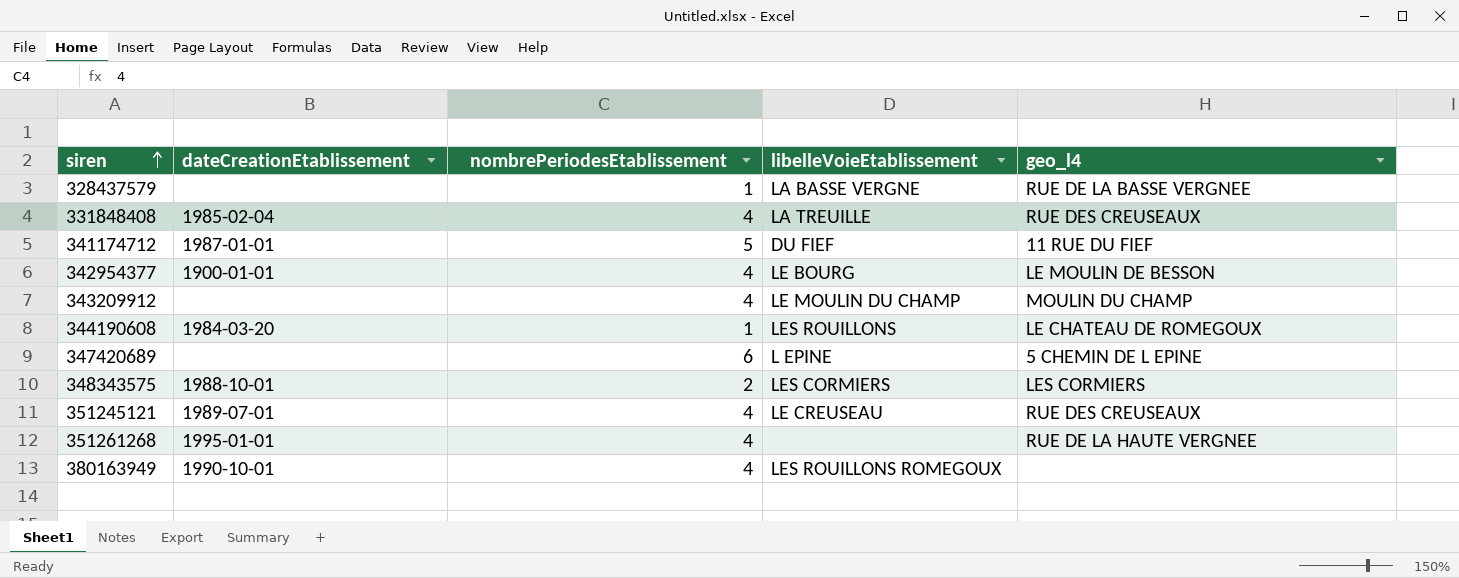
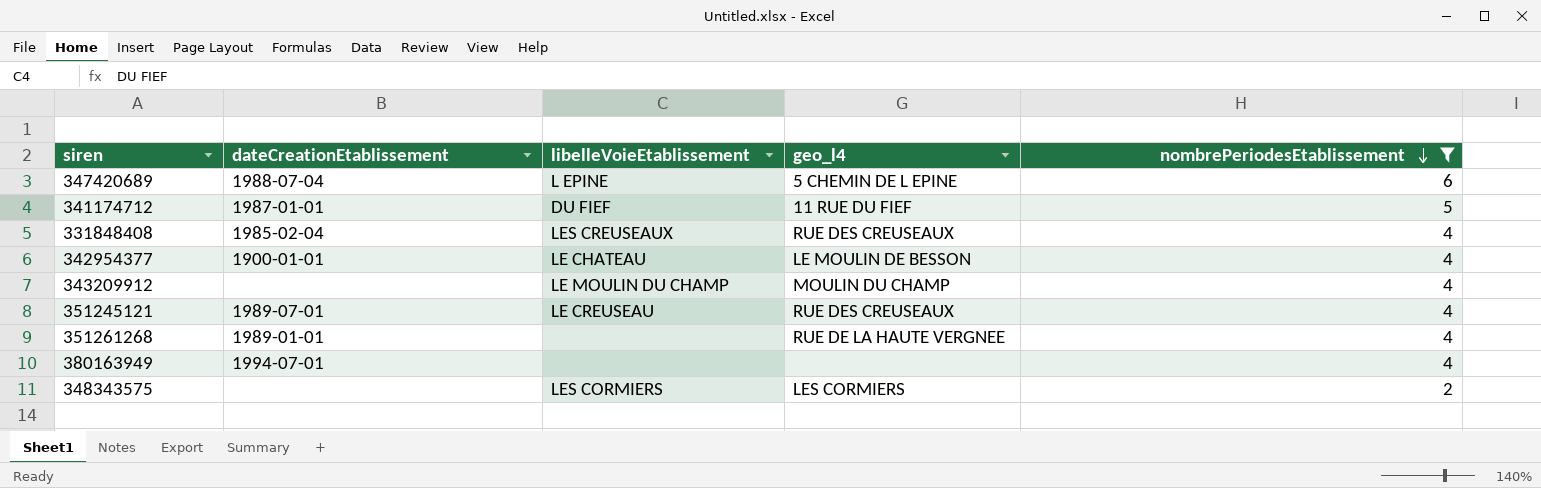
filter: none -> nombrePeriodesEtablissement != 1
row order: siren ascending -> nombrePeriodesEtablissement descending
column nombrePeriodesEtablissement | position: 3 -> 5
347420689 | dateCreationEtablissement: none -> 1988-07-04
331848408 | libelleVoieEtablissement: LA TREUILLE -> LES CREUSEAUX
342954377 | libelleVoieEtablissement: LE BOURG -> LE CHATEAU
351261268 | dateCreationEtablissement: 1995-01-01 -> 1989-01-01
380163949 | dateCreationEtablissement: 1990-10-01 -> 1994-07-01
380163949 | libelleVoieEtablissement: LES ROUILLONS ROMEGOUX -> none
348343575 | dateCreationEtablissement: 1988-10-01 -> none

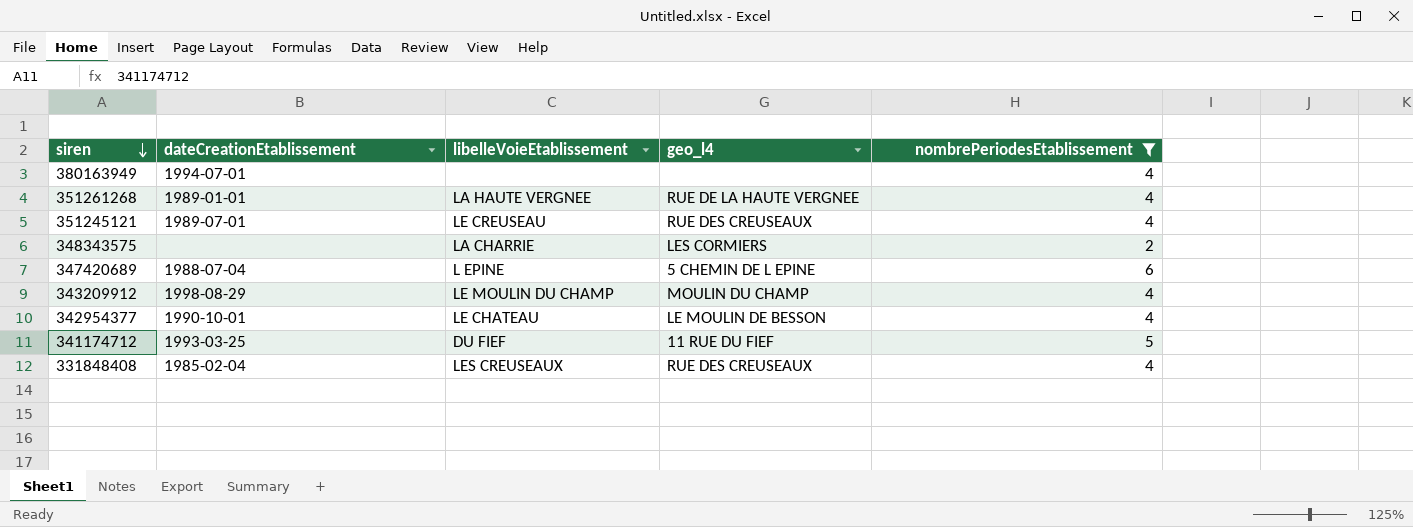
row order: nombrePeriodesEtablissement descending -> siren descending
351261268 | libelleVoieEtablissement: none -> LA HAUTE VERGNEE
348343575 | libelleVoieEtablissement: LES CORMIERS -> LA CHARRIE
343209912 | dateCreationEtablissement: none -> 1998-08-29
342954377 | dateCreationEtablissement: 1900-01-01 -> 1990-10-01
341174712 | dateCreationEtablissement: 1987-01-01 -> 1993-03-25

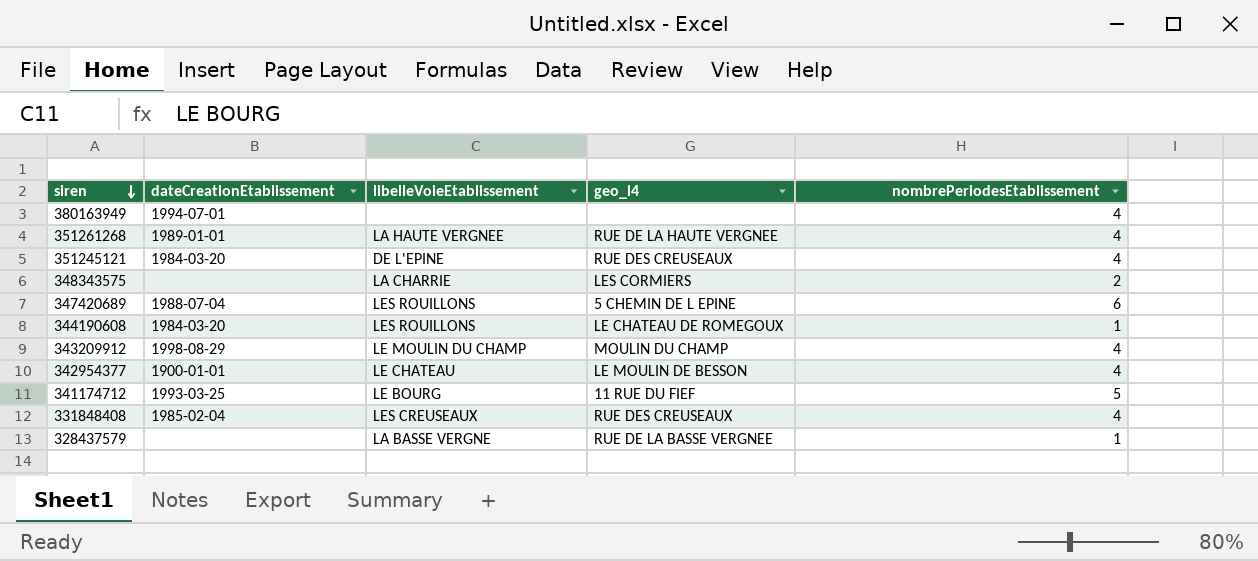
filter: nombrePeriodesEtablissement != 1 -> none
351245121 | dateCreationEtablissement: 1989-07-01 -> 1984-03-20
351245121 | libelleVoieEtablissement: LE CREUSEAU -> DE L'EPINE
347420689 | libelleVoieEtablissement: L EPINE -> LES ROUILLONS
342954377 | dateCreationEtablissement: 1990-10-01 -> 1900-01-01
341174712 | libelleVoieEtablissement: DU FIEF -> LE BOURG

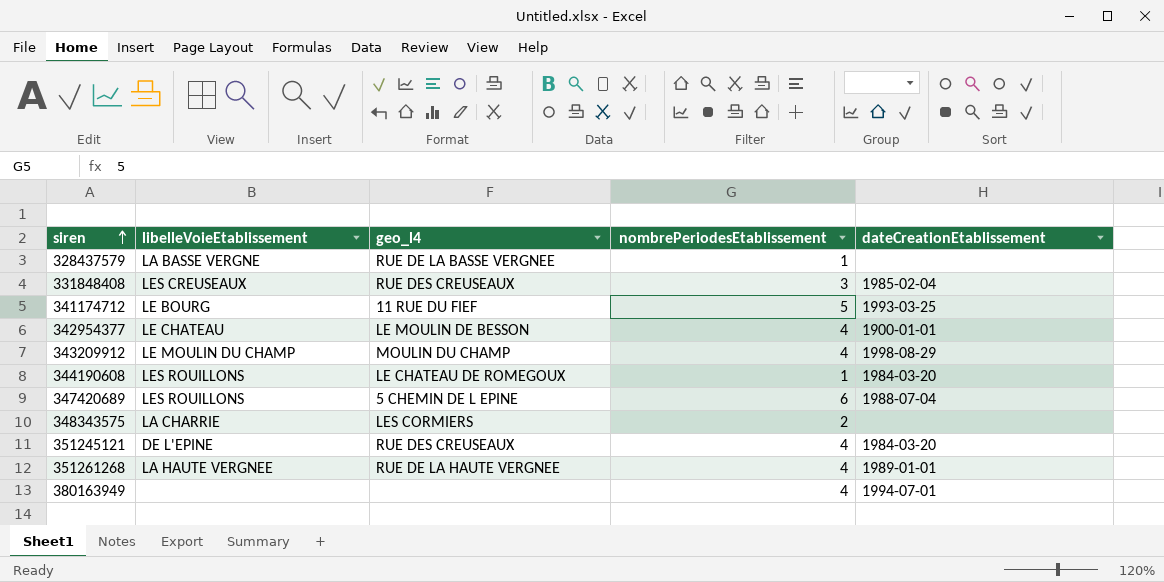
row order: siren descending -> siren ascending
column dateCreationEtablissement | position: 2 -> 5
331848408 | nombrePeriodesEtablissement: 4 -> 3

